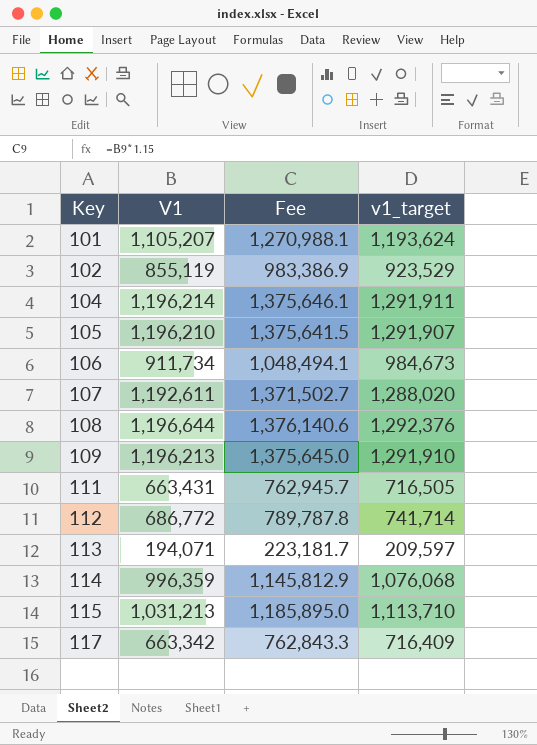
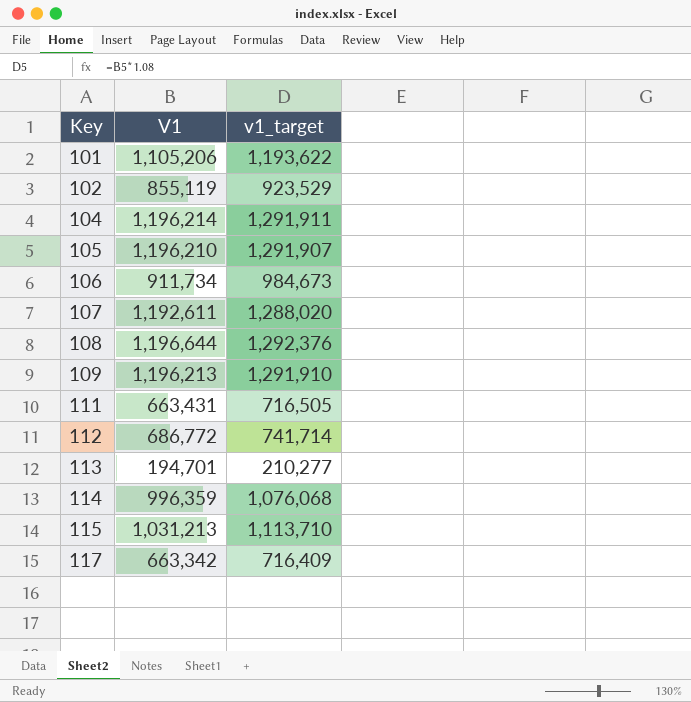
column Fee | formula: [V1] * 1.15 -> none
101 | V1: 1,105,207 -> 1,105,206
101 | v1_target: 1,193,624 -> 1,193,622
113 | V1: 194,071 -> 194,701
113 | v1_target: 209,597 -> 210,277

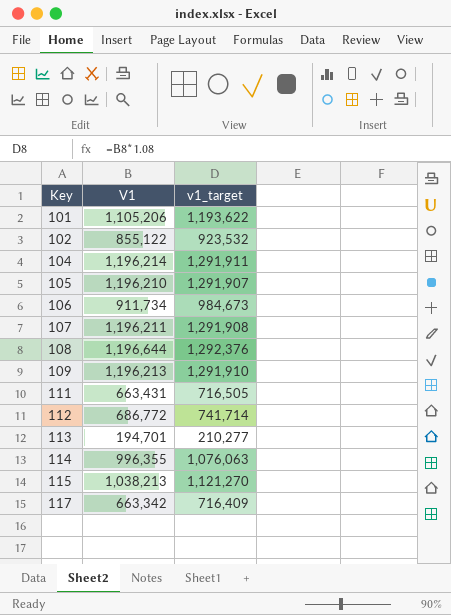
102 | V1: 855,119 -> 855,122
102 | v1_target: 923,529 -> 923,532
107 | V1: 1,192,611 -> 1,196,211
107 | v1_target: 1,288,020 -> 1,291,908
114 | V1: 996,359 -> 996,355
114 | v1_target: 1,076,068 -> 1,076,063
115 | V1: 1,031,213 -> 1,038,213
115 | v1_target: 1,113,710 -> 1,121,270

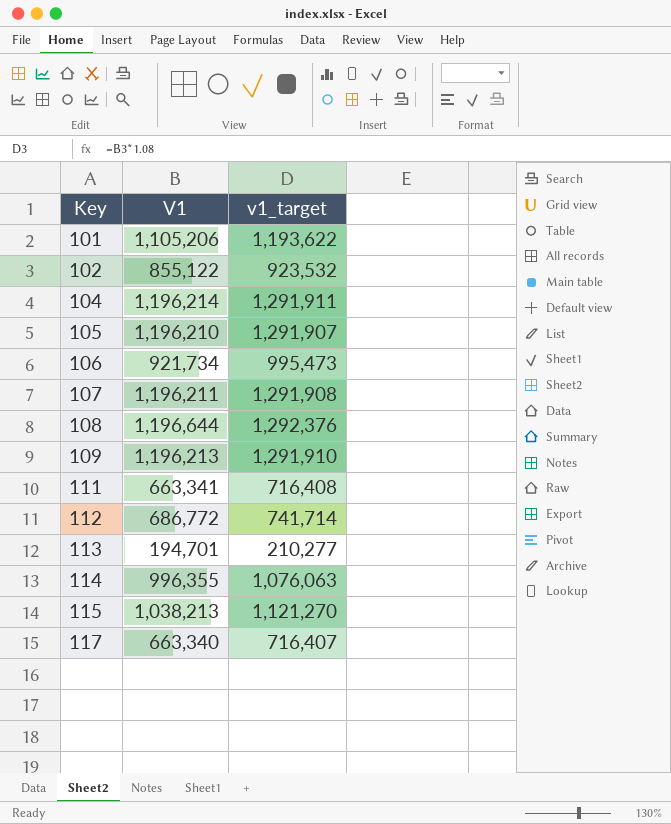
106 | V1: 911,734 -> 921,734
106 | v1_target: 984,673 -> 995,473
111 | V1: 663,431 -> 663,341
111 | v1_target: 716,505 -> 716,408
117 | V1: 663,342 -> 663,340
117 | v1_target: 716,409 -> 716,407

